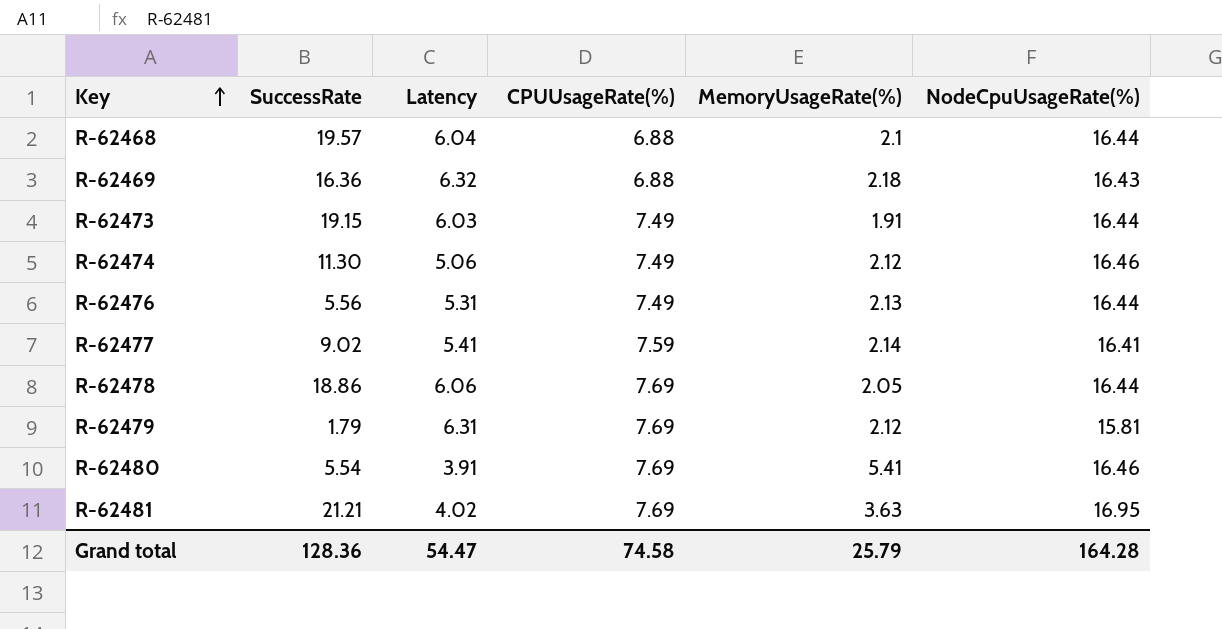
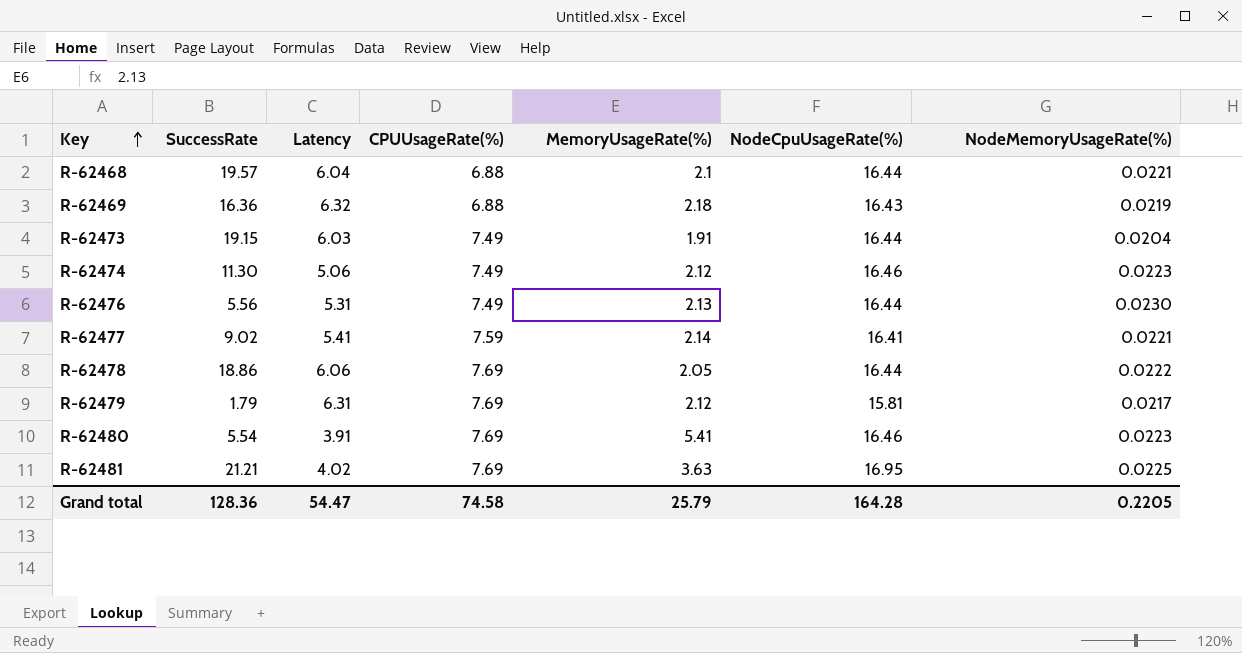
column NodeMemoryUsageRate(%) | position: none -> 7

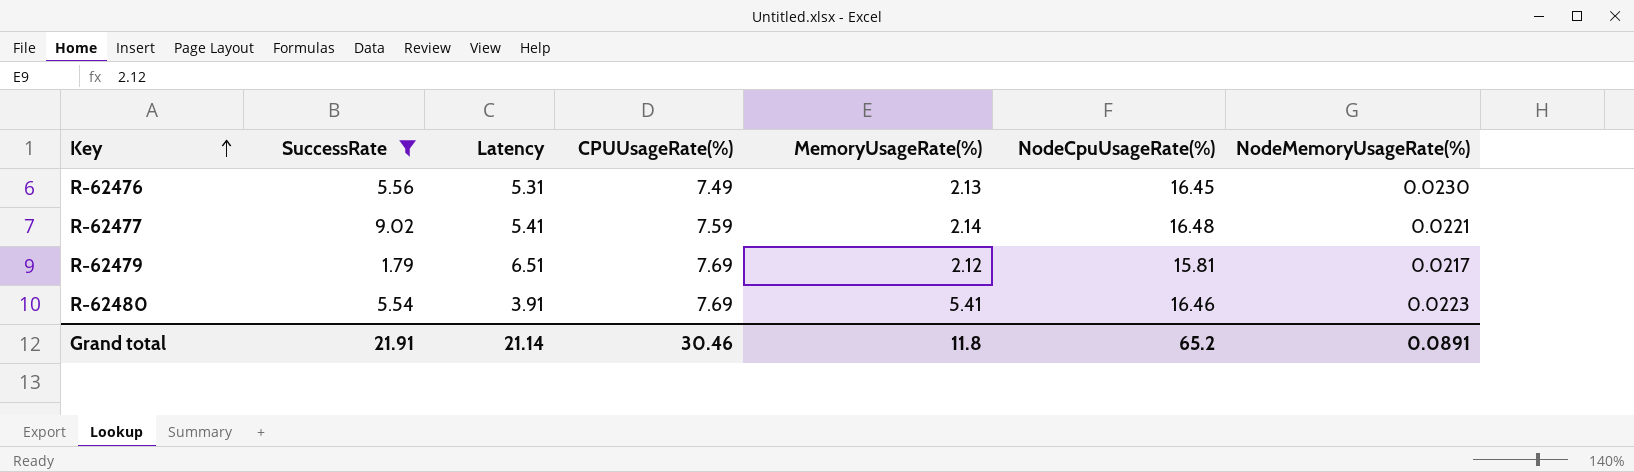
filter: none -> SuccessRate <= 9.02
R-62476 | NodeCpuUsageRate(%): 16.44 -> 16.45
R-62477 | NodeCpuUsageRate(%): 16.41 -> 16.48
R-62479 | Latency: 6.31 -> 6.51
Grand total | SuccessRate: 128.36 -> 21.91
Grand total | Latency: 54.47 -> 21.14
Grand total | CPUUsageRate(%): 74.58 -> 30.46
Grand total | MemoryUsageRate(%): 25.79 -> 11.8
Grand total | NodeCpuUsageRate(%): 164.28 -> 65.2
Grand total | NodeMemoryUsageRate(%): 0.2205 -> 0.0891

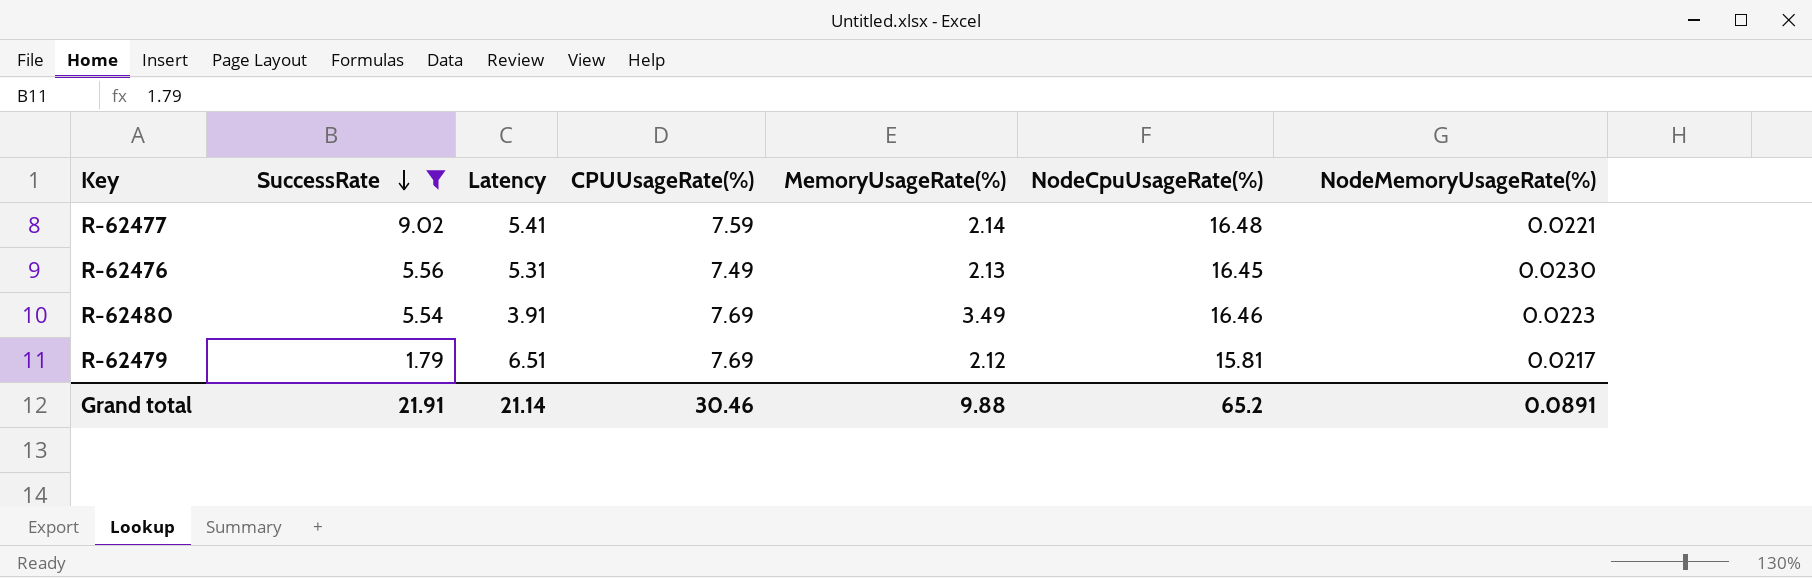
row order: Key ascending -> SuccessRate descending
R-62480 | MemoryUsageRate(%): 5.41 -> 3.49
Grand total | MemoryUsageRate(%): 11.8 -> 9.88

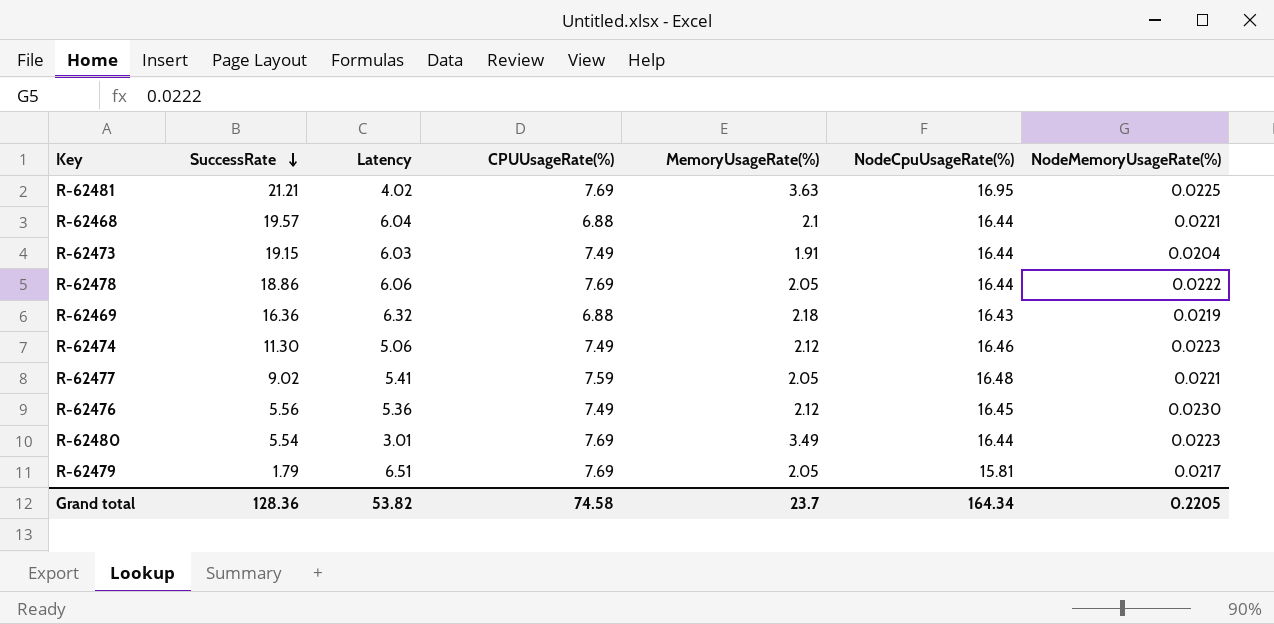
filter: SuccessRate <= 9.02 -> none
R-62477 | MemoryUsageRate(%): 2.14 -> 2.05
R-62476 | Latency: 5.31 -> 5.36
R-62476 | MemoryUsageRate(%): 2.13 -> 2.12
R-62480 | Latency: 3.91 -> 3.01
R-62480 | NodeCpuUsageRate(%): 16.46 -> 16.44
R-62479 | MemoryUsageRate(%): 2.12 -> 2.05
Grand total | SuccessRate: 21.91 -> 128.36
Grand total | Latency: 21.14 -> 53.82
Grand total | CPUUsageRate(%): 30.46 -> 74.58
Grand total | MemoryUsageRate(%): 9.88 -> 23.7
Grand total | NodeCpuUsageRate(%): 65.2 -> 164.34
Grand total | NodeMemoryUsageRate(%): 0.0891 -> 0.2205

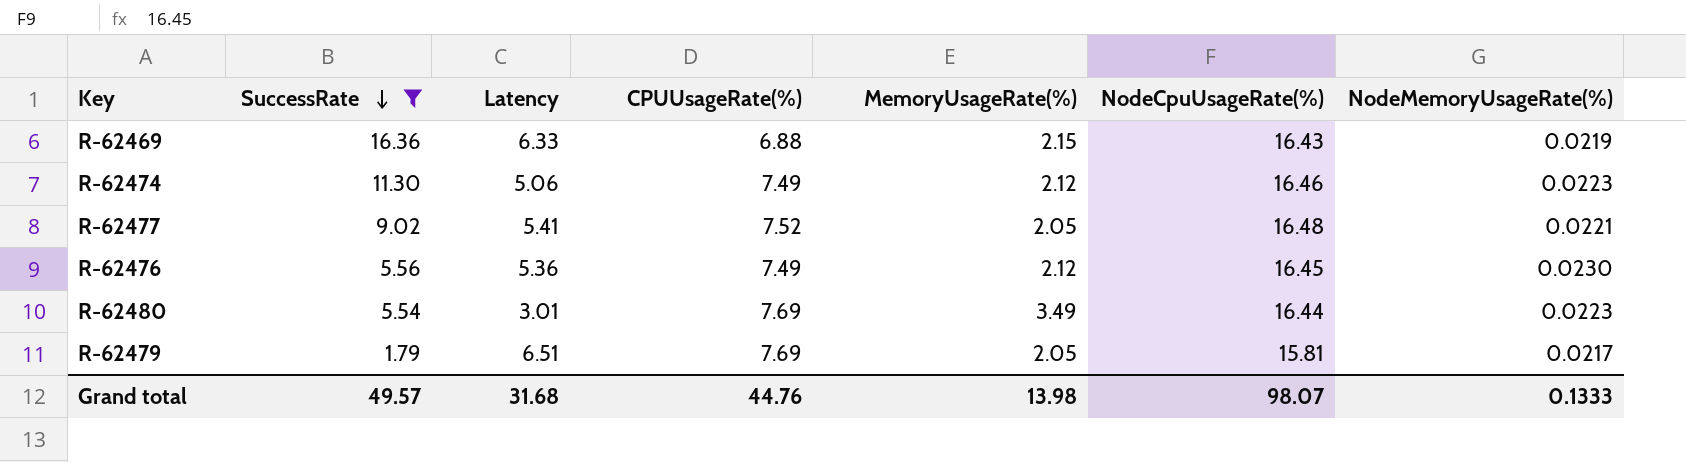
filter: none -> SuccessRate <= 16.36
R-62469 | Latency: 6.32 -> 6.33
R-62469 | MemoryUsageRate(%): 2.18 -> 2.15
R-62477 | CPUUsageRate(%): 7.59 -> 7.52
Grand total | SuccessRate: 128.36 -> 49.57
Grand total | Latency: 53.82 -> 31.68
Grand total | CPUUsageRate(%): 74.58 -> 44.76
Grand total | MemoryUsageRate(%): 23.7 -> 13.98
Grand total | NodeCpuUsageRate(%): 164.34 -> 98.07
Grand total | NodeMemoryUsageRate(%): 0.2205 -> 0.1333

